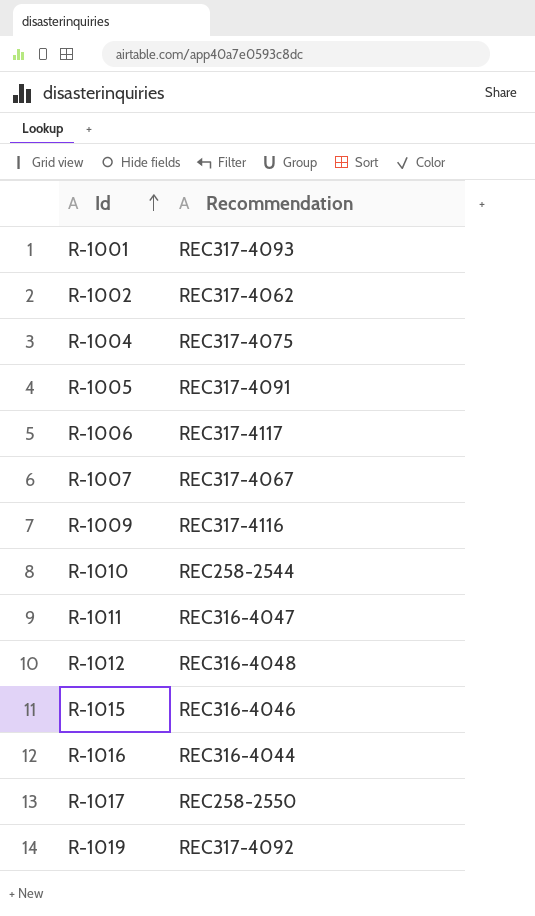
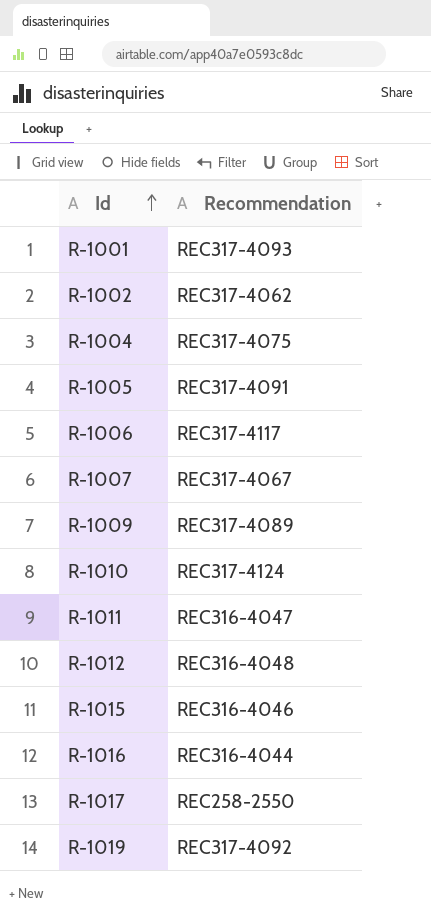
R-1009 | Recommendation: REC317-4116 -> REC317-4089
R-1010 | Recommendation: REC258-2544 -> REC317-4124

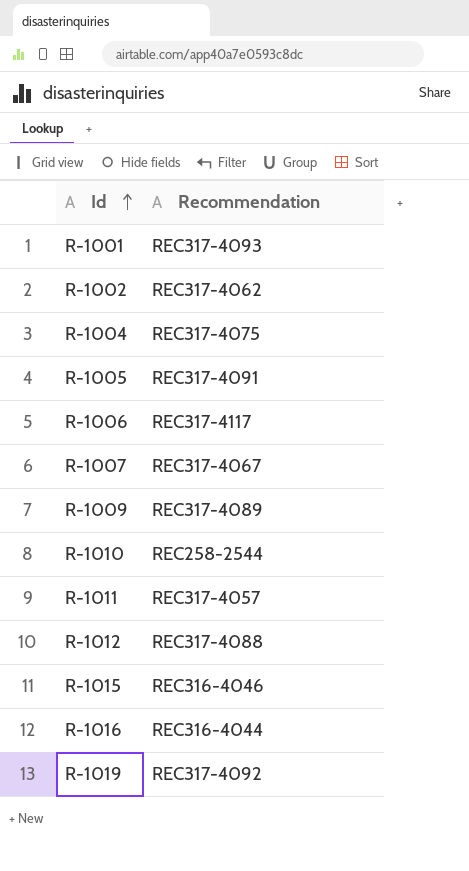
row R-1017: REC258-2550 -> none
R-1010 | Recommendation: REC317-4124 -> REC258-2544
R-1011 | Recommendation: REC316-4047 -> REC317-4057
R-1012 | Recommendation: REC316-4048 -> REC317-4088

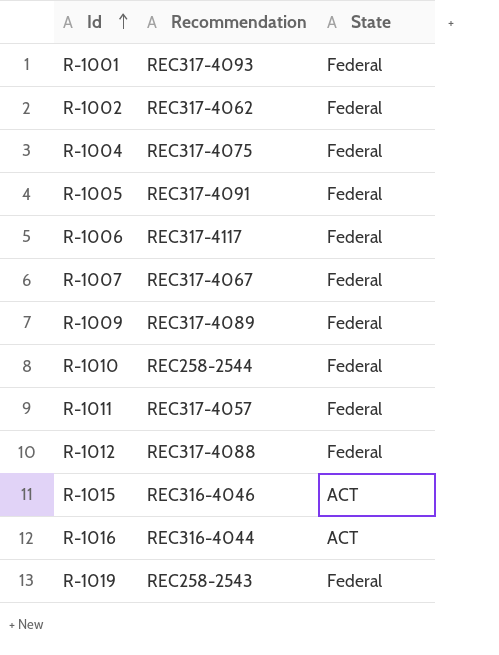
column State | position: none -> 3
R-1019 | Recommendation: REC317-4092 -> REC258-2543

